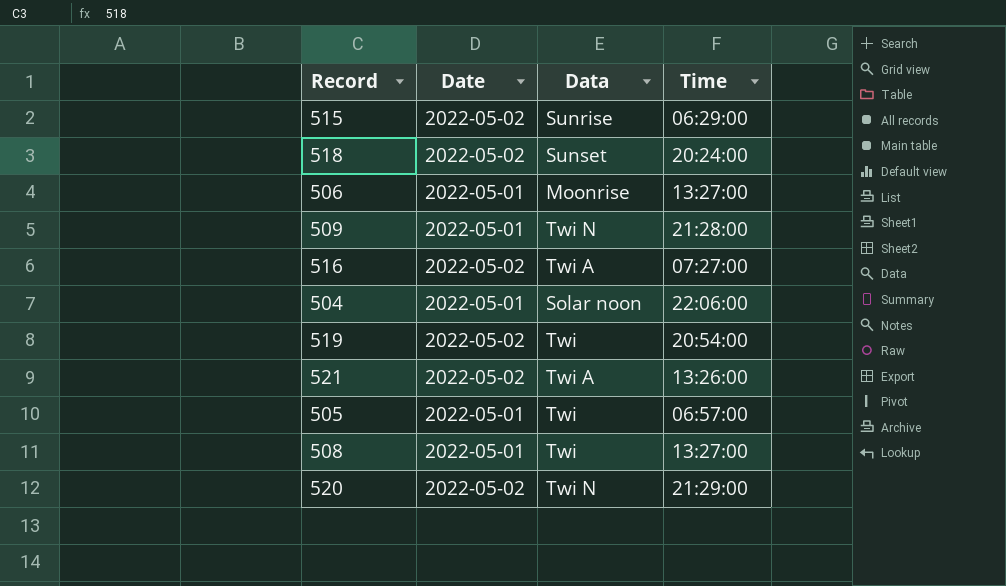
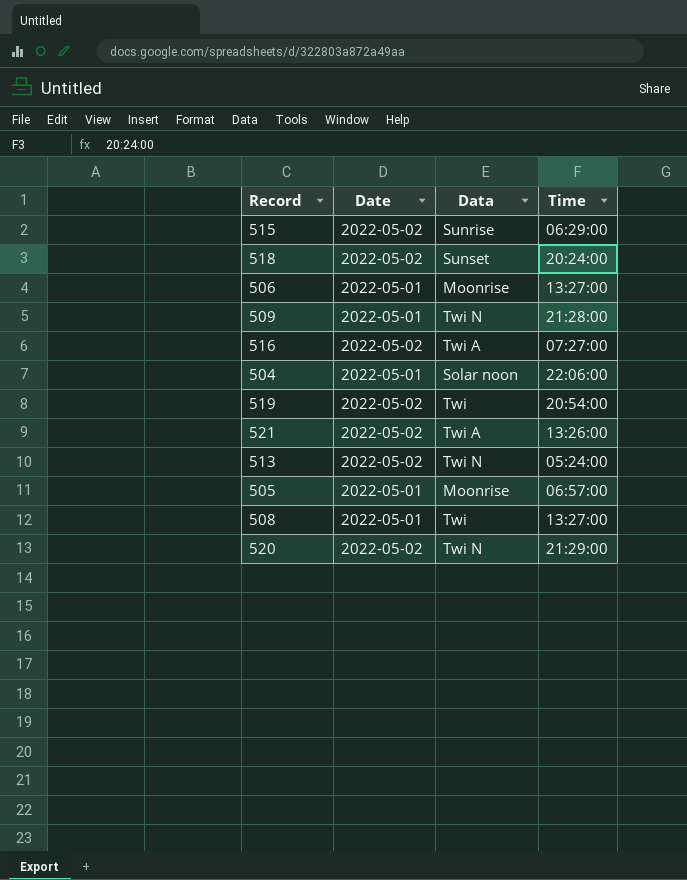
row 513: none -> 2022-05-02 | Twi N | 05:24:00
505 | Data: Twi -> Moonrise

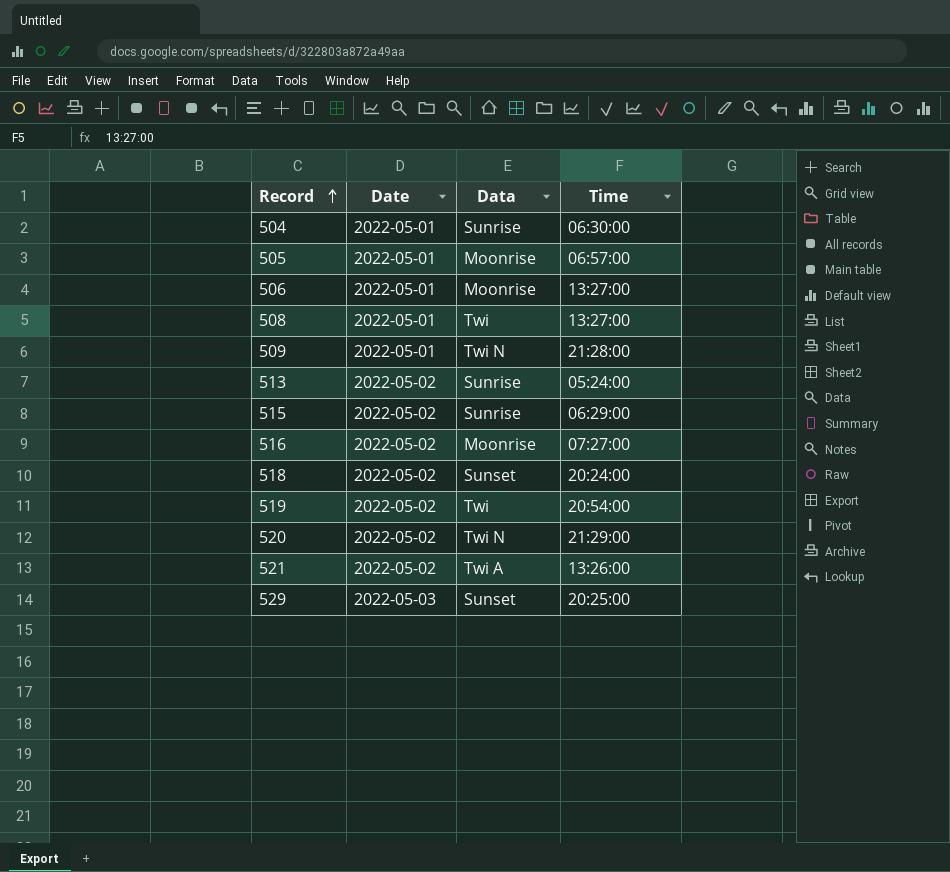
row order: none -> Record ascending
504 | Data: Solar noon -> Sunrise
504 | Time: 22:06:00 -> 06:30:00
513 | Data: Twi N -> Sunrise
516 | Data: Twi A -> Moonrise
row 529: none -> 2022-05-03 | Sunset | 20:25:00

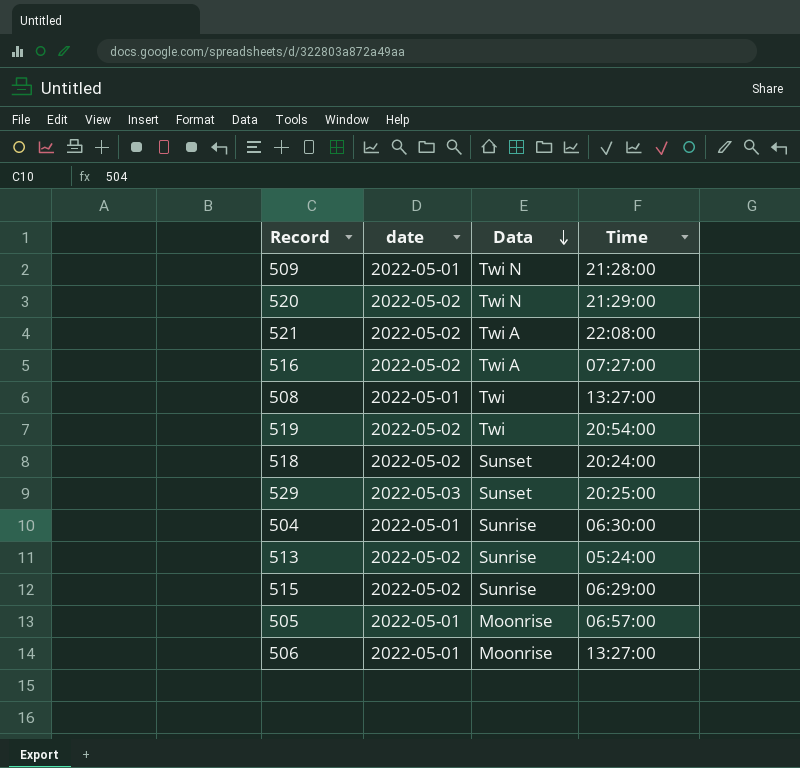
row order: Record ascending -> Data descending
column name: Date -> date
521 | Time: 13:26:00 -> 22:08:00
516 | Data: Moonrise -> Twi A

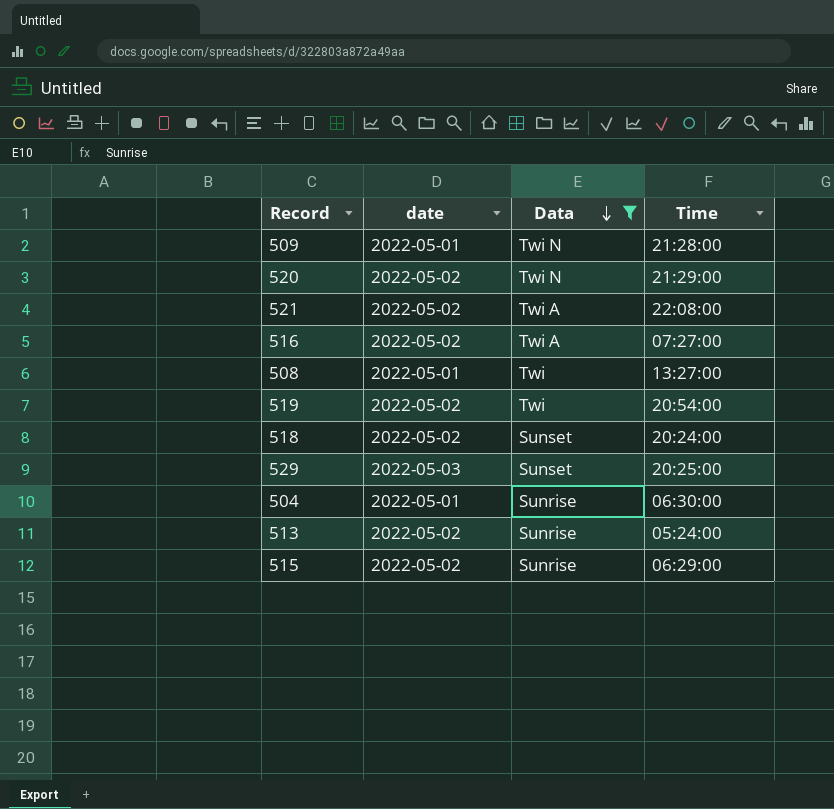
filter: none -> Data != Moonrise

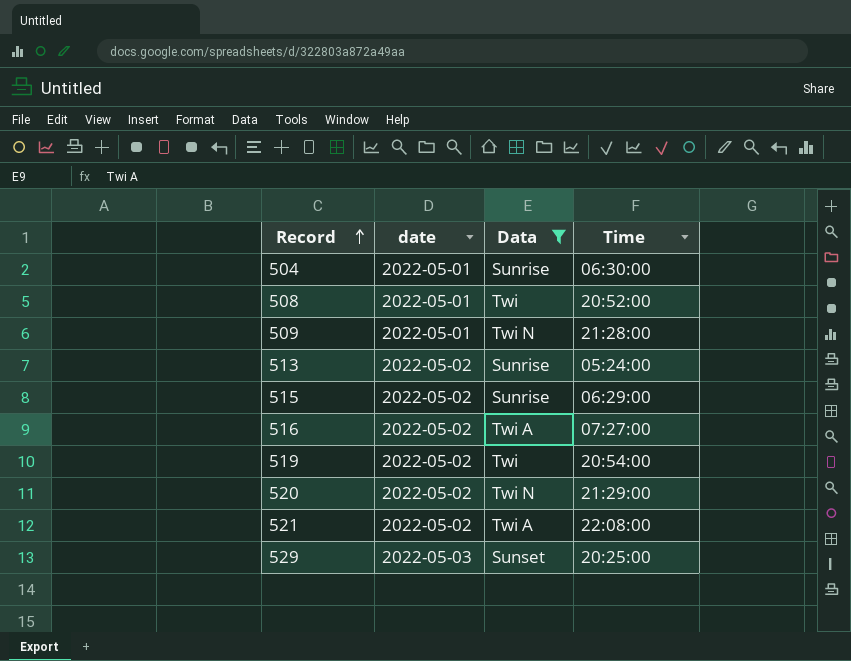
row order: Data descending -> Record ascending
row 518: 2022-05-02 | Sunset | 20:24:00 -> none
508 | Time: 13:27:00 -> 20:52:00

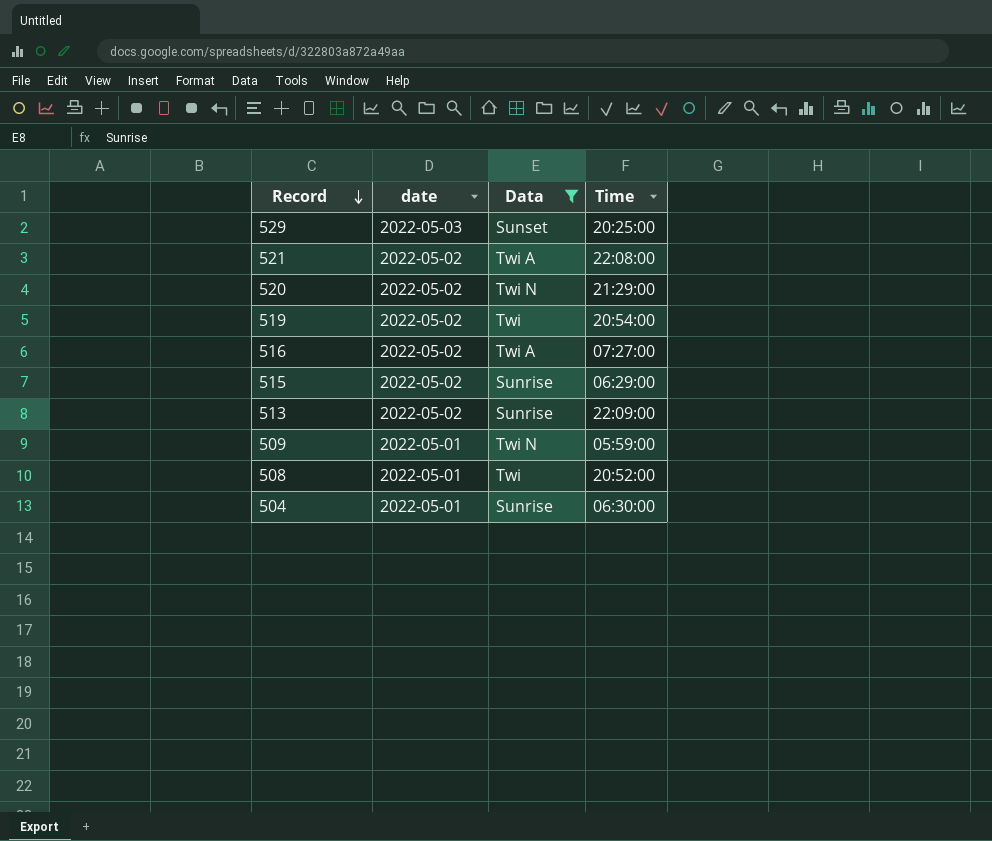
row order: Record ascending -> Record descending
513 | Time: 05:24:00 -> 22:09:00
509 | Time: 21:28:00 -> 05:59:00

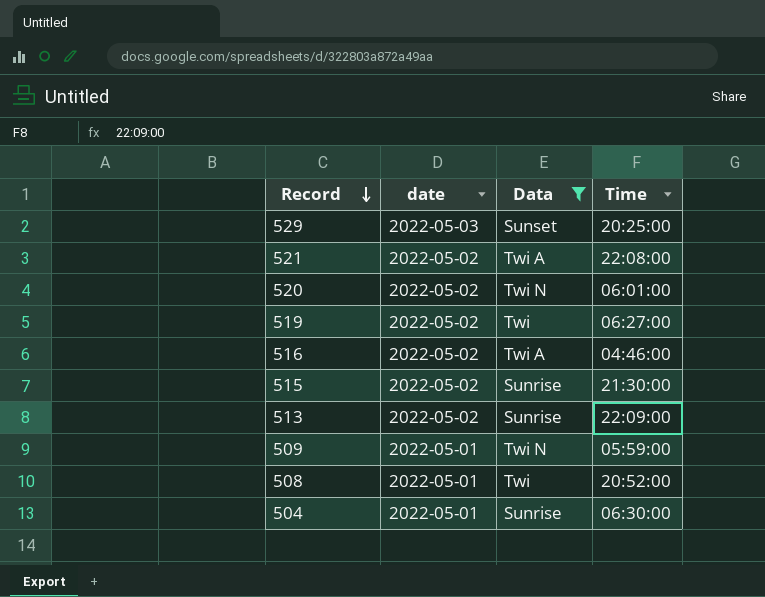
520 | Time: 21:29:00 -> 06:01:00
519 | Time: 20:54:00 -> 06:27:00
516 | Time: 07:27:00 -> 04:46:00
515 | Time: 06:29:00 -> 21:30:00

